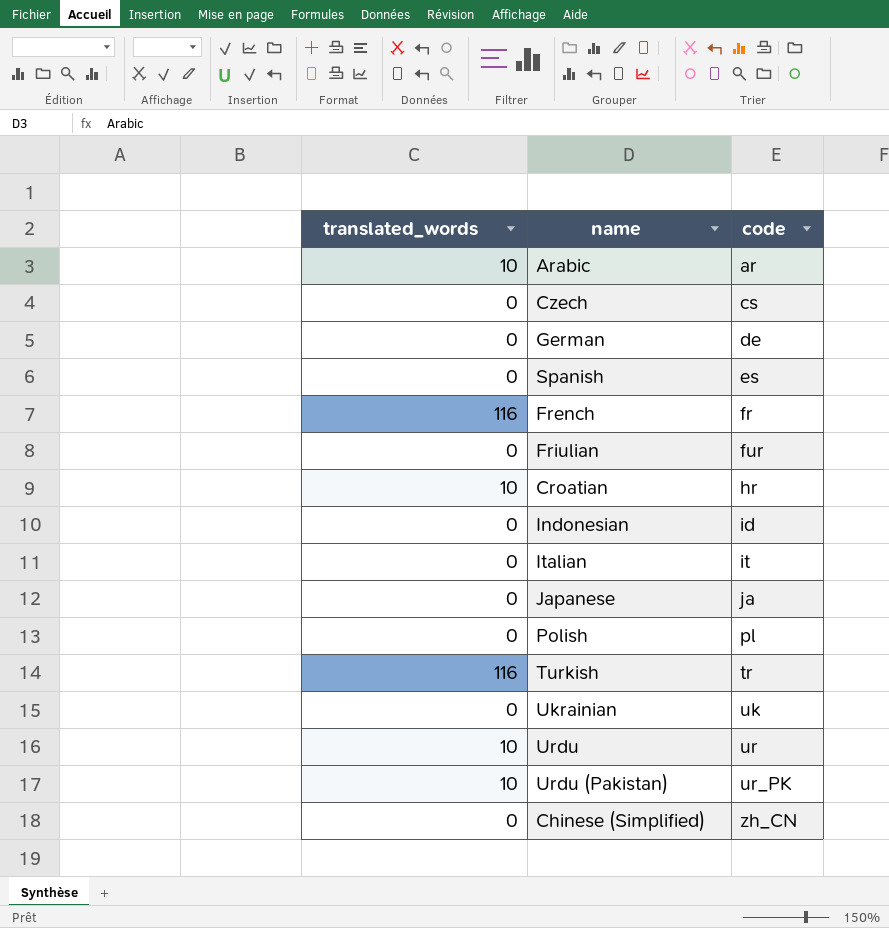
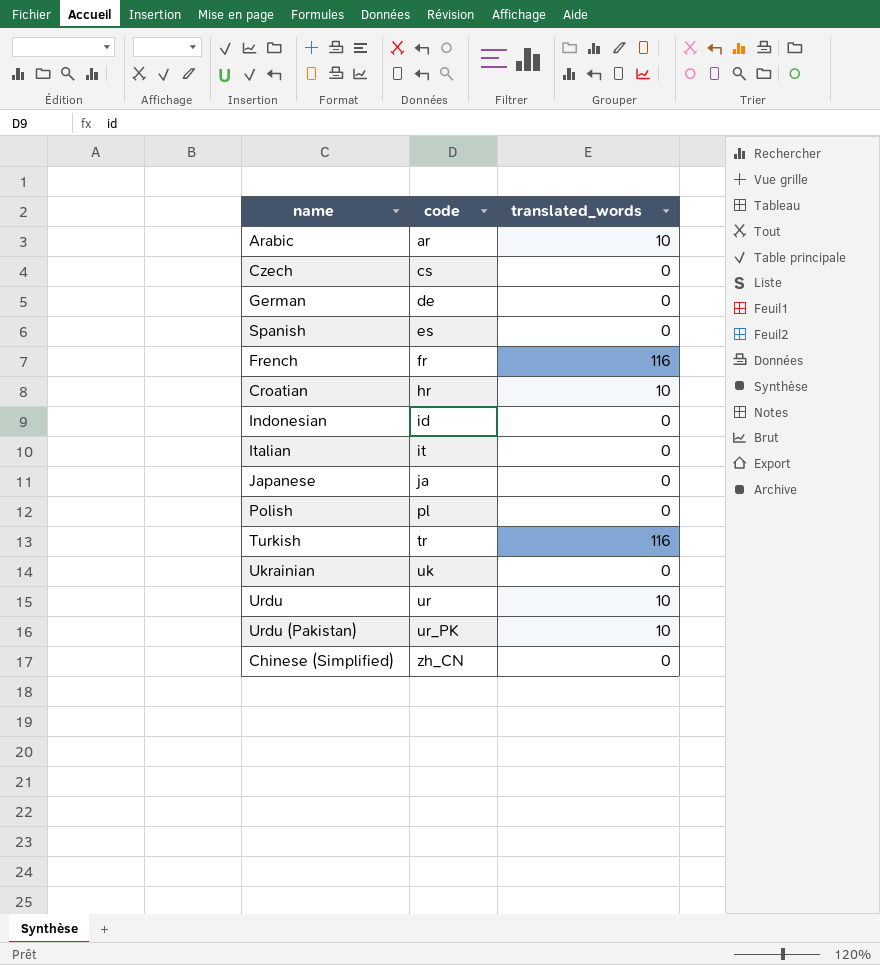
column translated_words | position: 1 -> 3
row Friulian: 0 | fur -> none

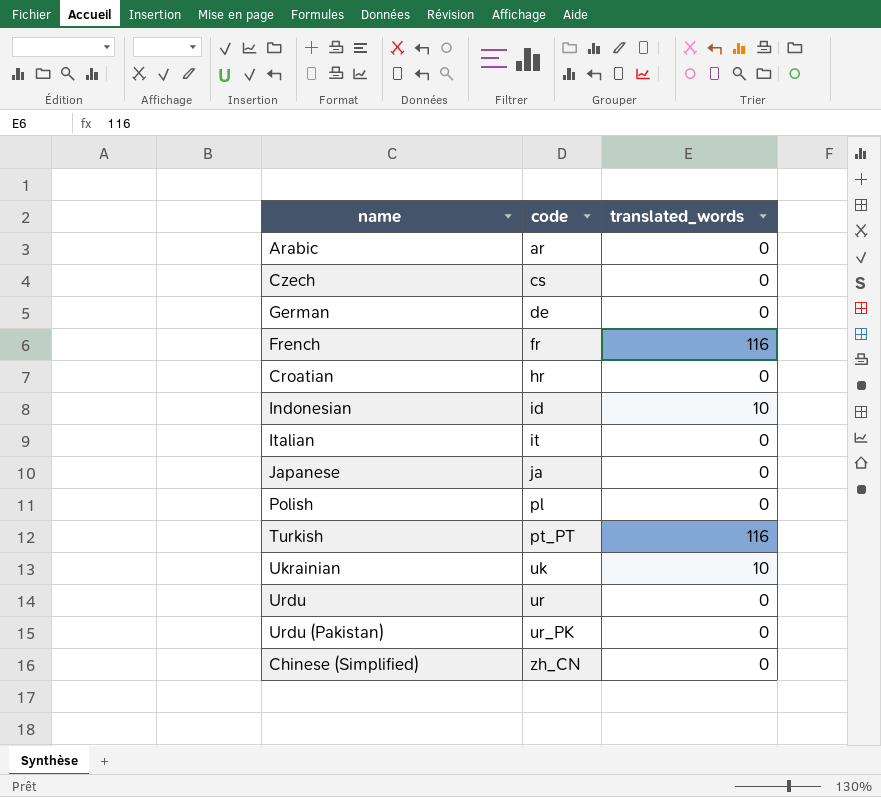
row Spanish: es | 0 -> none
Arabic | translated_words: 10 -> 0
Croatian | translated_words: 10 -> 0
Indonesian | translated_words: 0 -> 10
Turkish | code: tr -> pt_PT
Ukrainian | translated_words: 0 -> 10
Urdu | translated_words: 10 -> 0
Urdu (Pakistan) | translated_words: 10 -> 0

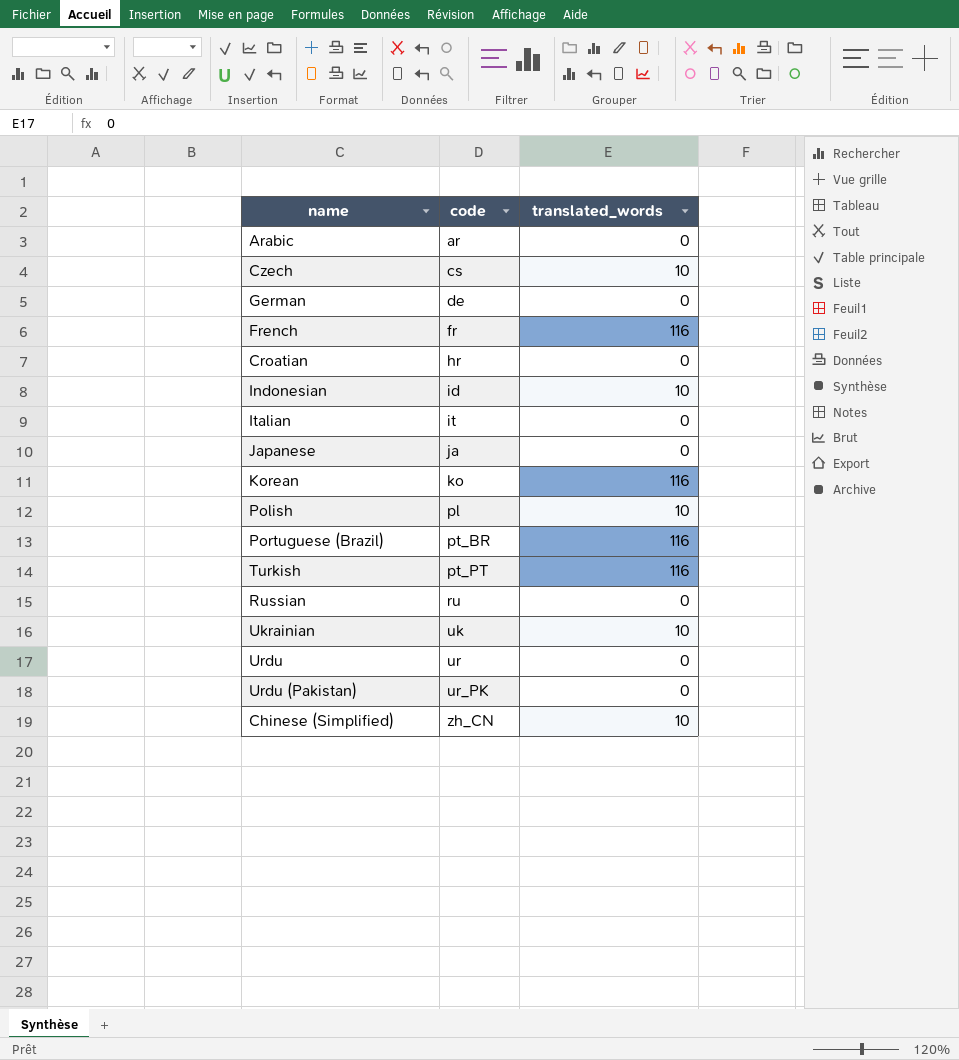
Czech | translated_words: 0 -> 10
row Korean: none -> ko | 116
Polish | translated_words: 0 -> 10
row Portuguese (Brazil): none -> pt_BR | 116
row Russian: none -> ru | 0
Chinese (Simplified) | translated_words: 0 -> 10

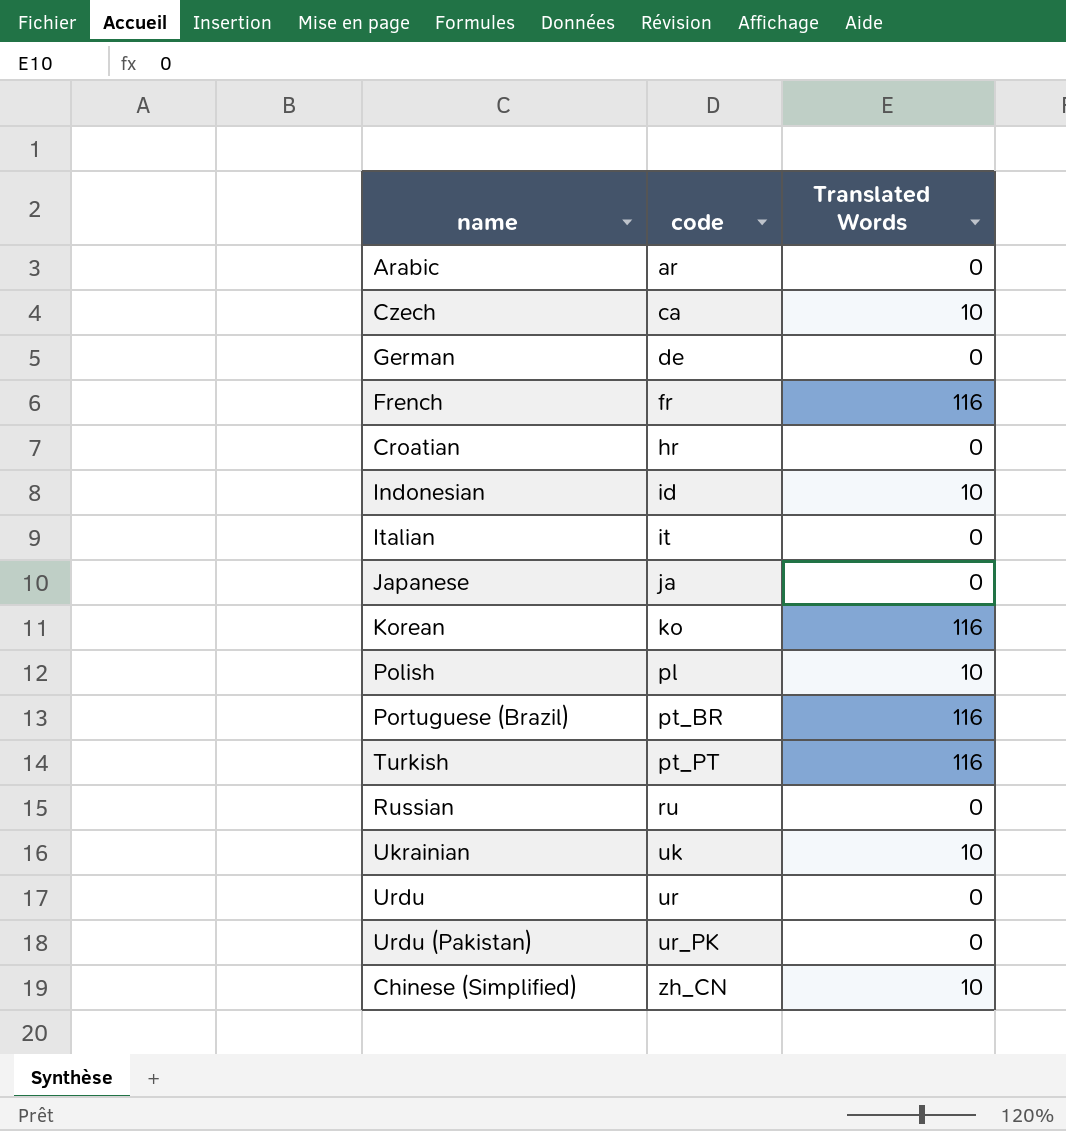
column name: translated_words -> Translated Words
Czech | code: cs -> ca

